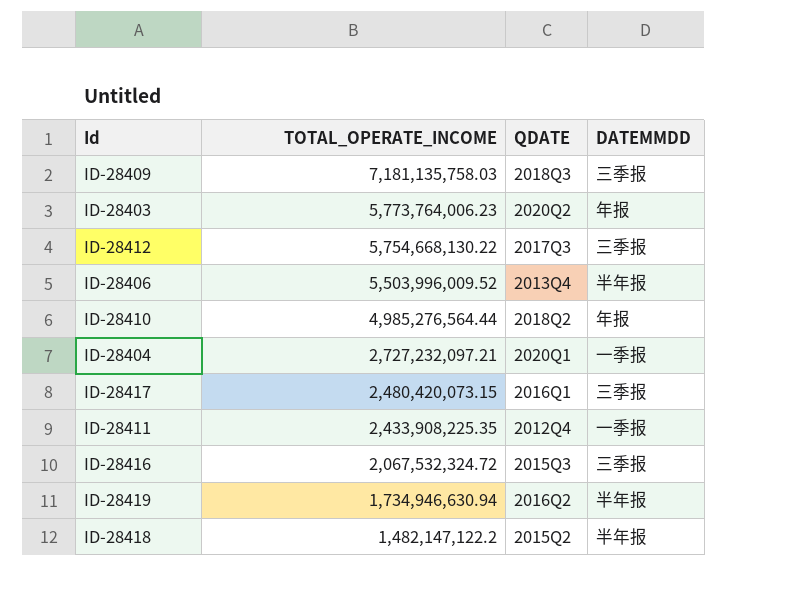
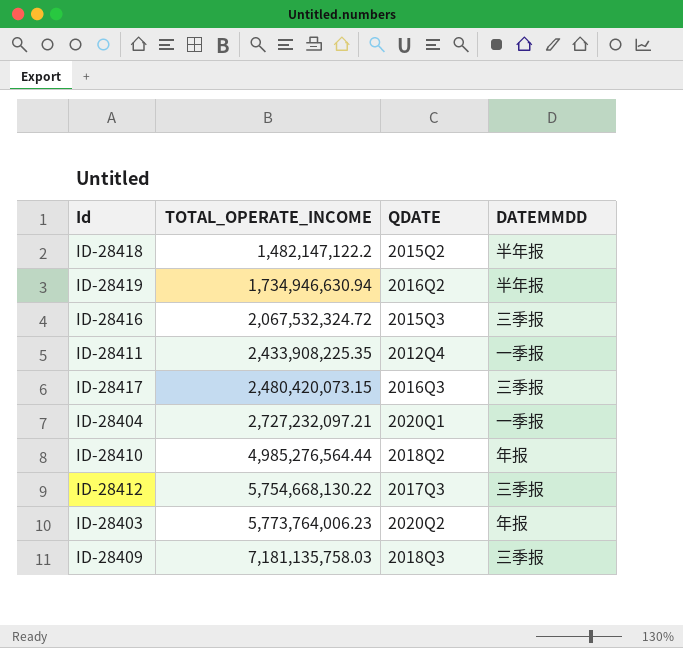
row order: TOTAL_OPERATE_INCOME descending -> TOTAL_OPERATE_INCOME ascending
row ID-28406: 5,503,996,009.52 | 2013Q4 | 半年报 -> none
ID-28417 | QDATE: 2016Q1 -> 2016Q3

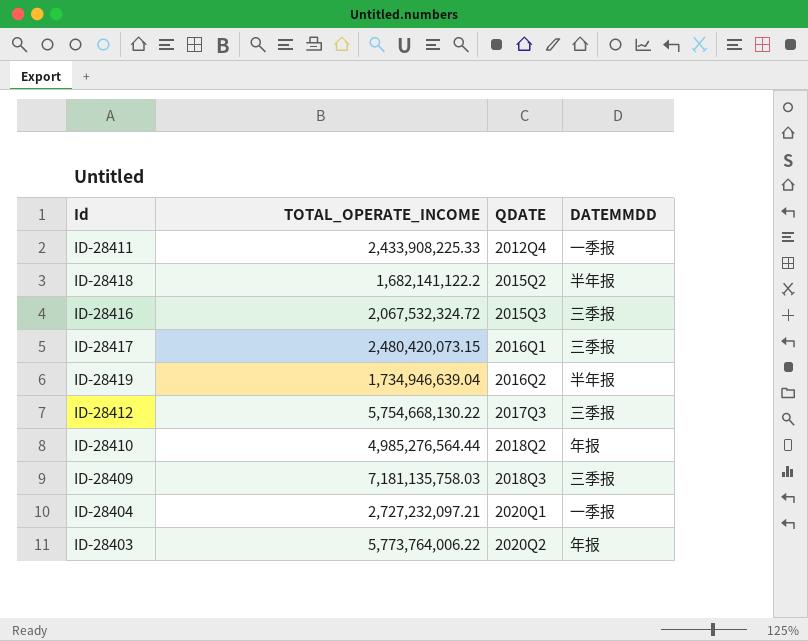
row order: TOTAL_OPERATE_INCOME ascending -> QDATE ascending
ID-28411 | TOTAL_OPERATE_INCOME: 2,433,908,225.35 -> 2,433,908,225.33
ID-28418 | TOTAL_OPERATE_INCOME: 1,482,147,122.2 -> 1,682,141,122.2
ID-28417 | QDATE: 2016Q3 -> 2016Q1
ID-28419 | TOTAL_OPERATE_INCOME: 1,734,946,630.94 -> 1,734,946,639.04
ID-28403 | TOTAL_OPERATE_INCOME: 5,773,764,006.23 -> 5,773,764,006.22

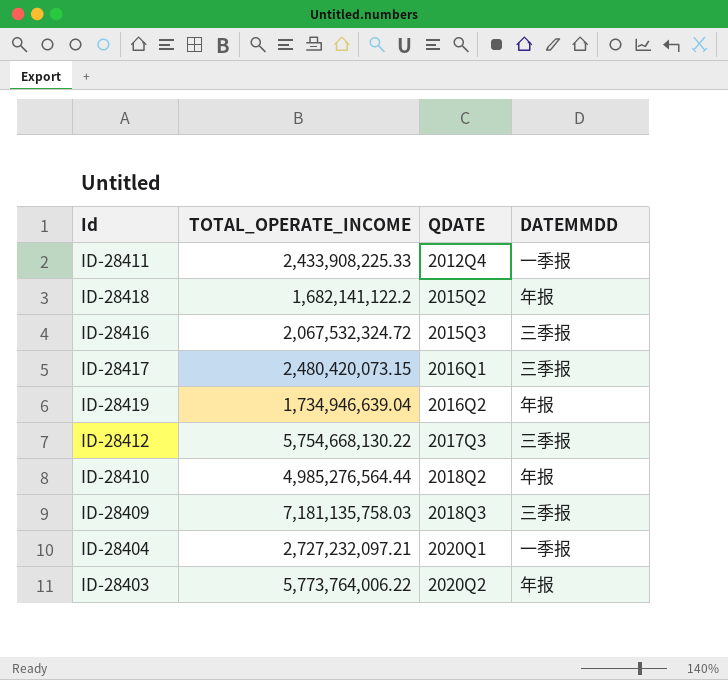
ID-28418 | DATEMMDD: 半年报 -> 年报
ID-28419 | DATEMMDD: 半年报 -> 年报

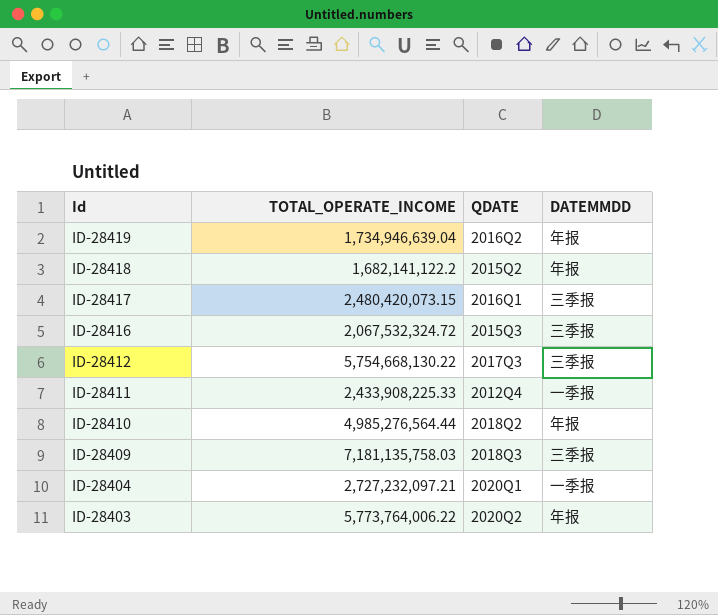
row order: QDATE ascending -> Id descending

